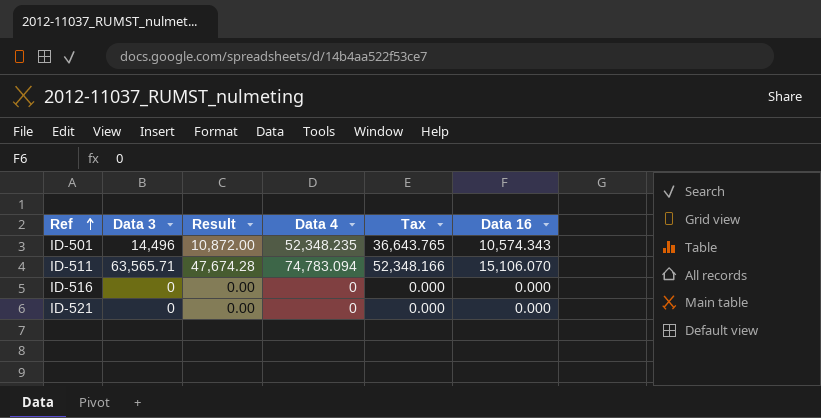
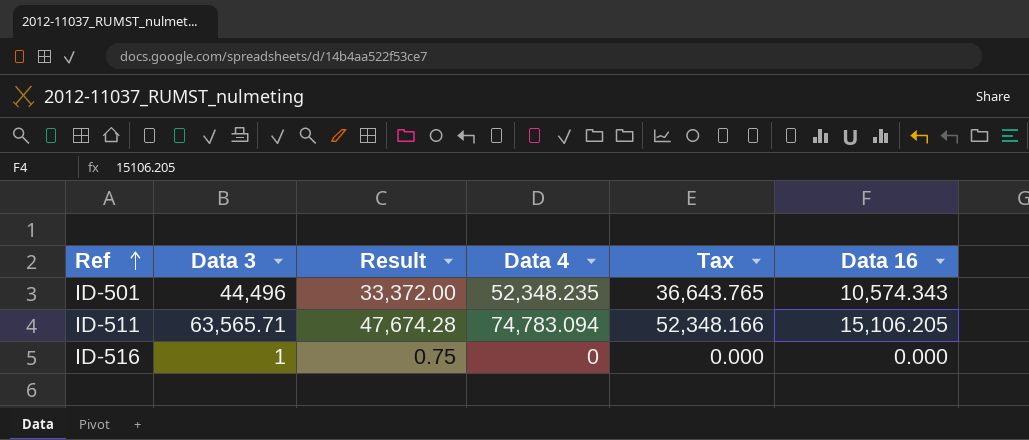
row ID-521: 0 | 0.00 | 0 | 0.000 | 0.000 -> none
ID-501 | Data 3: 14,496 -> 44,496
ID-501 | Result: 10,872.00 -> 33,372.00
ID-511 | Data 16: 15,106.070 -> 15,106.205
ID-516 | Data 3: 0 -> 1
ID-516 | Result: 0.00 -> 0.75

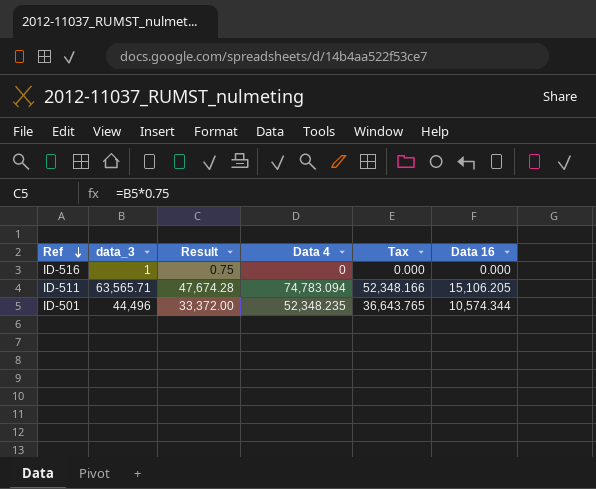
row order: Ref ascending -> Ref descending
column name: Data 3 -> data_3
ID-501 | Data 16: 10,574.343 -> 10,574.344

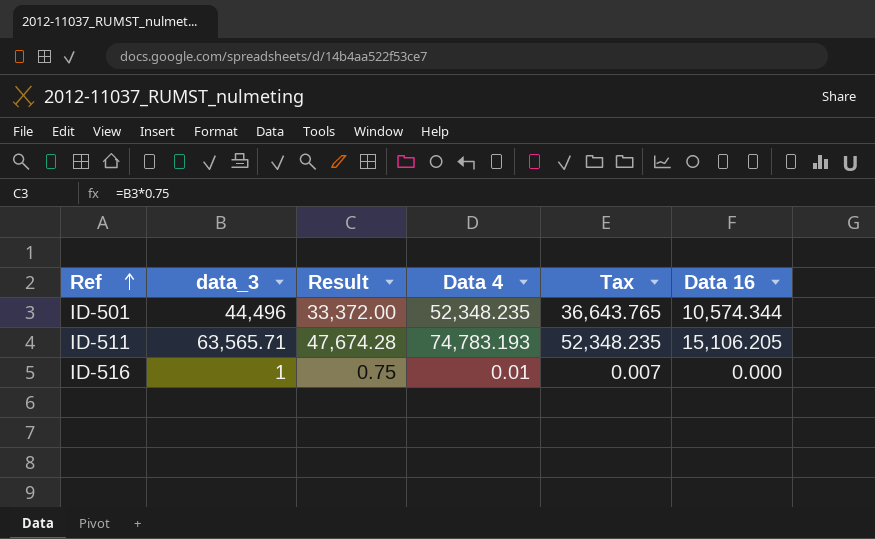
row order: Ref descending -> Ref ascending
ID-511 | Data 4: 74,783.094 -> 74,783.193
ID-511 | Tax: 52,348.166 -> 52,348.235
ID-516 | Data 4: 0 -> 0.01
ID-516 | Tax: 0.000 -> 0.007

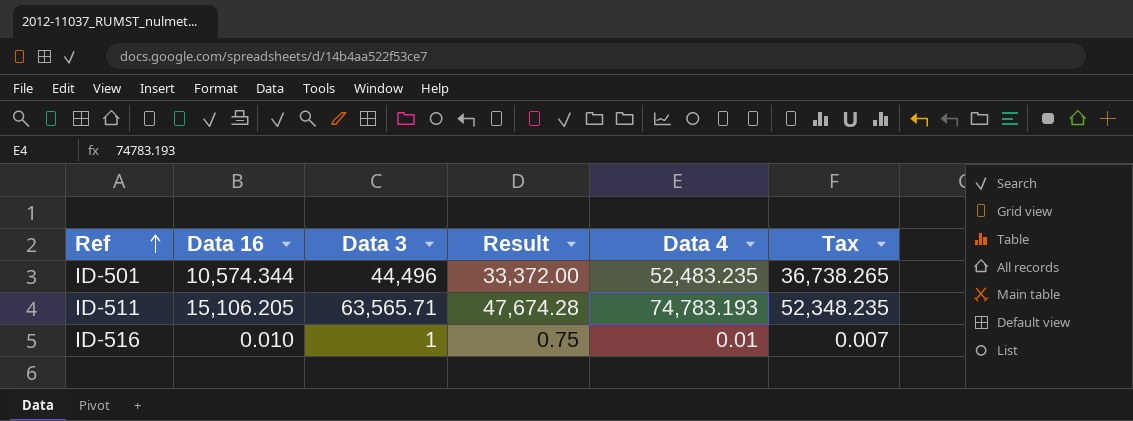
column Data 16 | position: 6 -> 2
column name: data_3 -> Data 3
ID-501 | Data 4: 52,348.235 -> 52,483.235
ID-501 | Tax: 36,643.765 -> 36,738.265
ID-516 | Data 16: 0.000 -> 0.010

